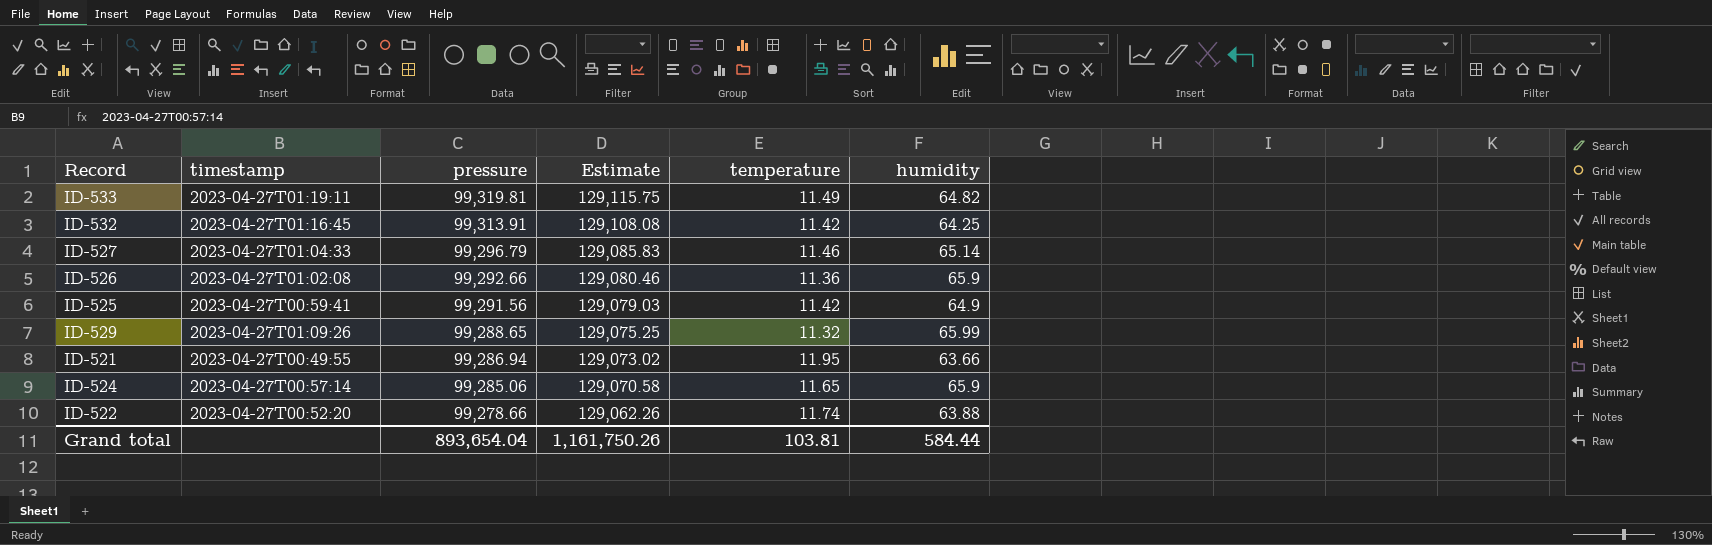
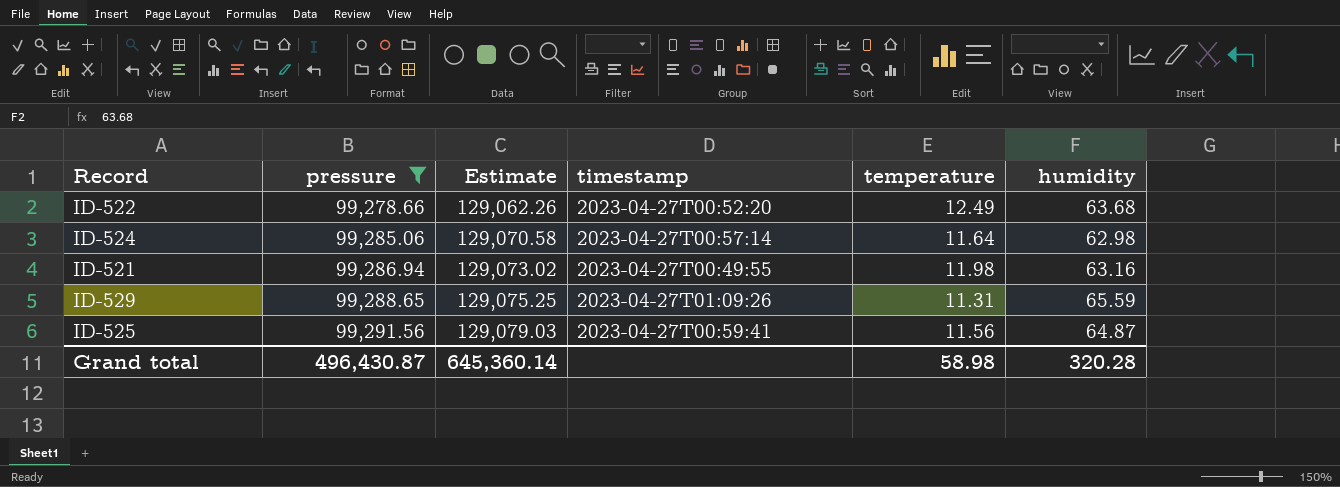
filter: none -> pressure <= 99,291.56
row order: pressure descending -> pressure ascending
column timestamp | position: 2 -> 4
ID-522 | temperature: 11.74 -> 12.49
ID-522 | humidity: 63.88 -> 63.68
ID-524 | temperature: 11.65 -> 11.64
ID-524 | humidity: 65.9 -> 62.98
ID-521 | temperature: 11.95 -> 11.98
ID-521 | humidity: 63.66 -> 63.16
ID-529 | temperature: 11.32 -> 11.31
ID-529 | humidity: 65.99 -> 65.59
ID-525 | temperature: 11.42 -> 11.56
ID-525 | humidity: 64.9 -> 64.87
Grand total | pressure: 893,654.04 -> 496,430.87
Grand total | Estimate: 1,161,750.26 -> 645,360.14
Grand total | temperature: 103.81 -> 58.98
Grand total | humidity: 584.44 -> 320.28

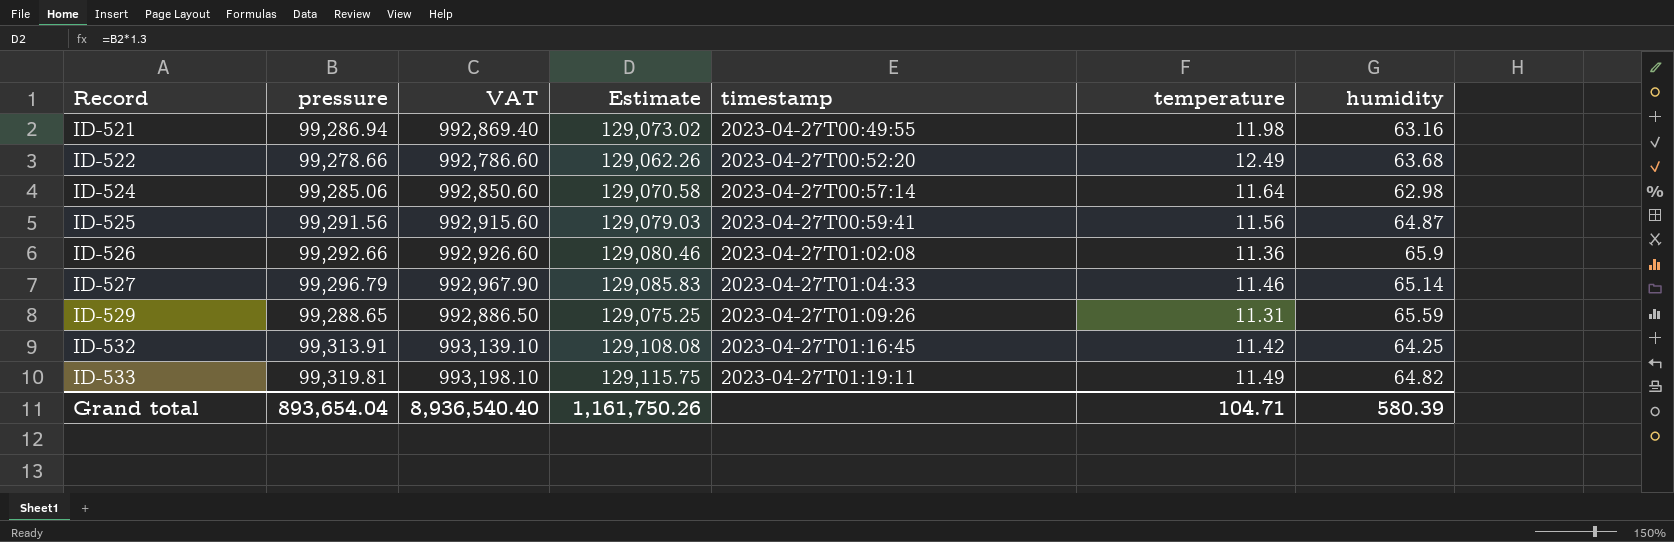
filter: pressure <= 99,291.56 -> none
row order: pressure ascending -> Record ascending
column VAT | formula: none -> [pressure] * 10
Grand total | pressure: 496,430.87 -> 893,654.04
Grand total | Estimate: 645,360.14 -> 1,161,750.26
Grand total | temperature: 58.98 -> 104.71
Grand total | humidity: 320.28 -> 580.39

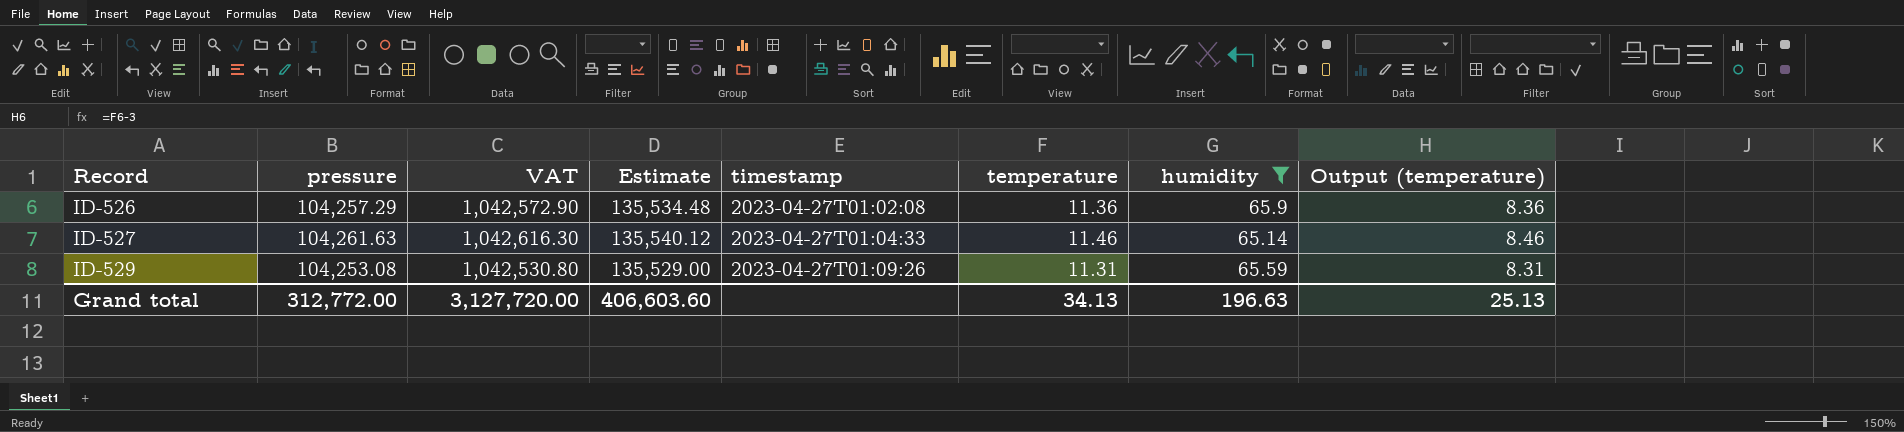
filter: none -> humidity >= 65.14
column Output (temperature) | formula: none -> [temperature] - 3
ID-526 | pressure: 99,292.66 -> 104,257.29
ID-526 | VAT: 992,926.60 -> 1,042,572.90
ID-526 | Estimate: 129,080.46 -> 135,534.48
ID-527 | pressure: 99,296.79 -> 104,261.63
ID-527 | VAT: 992,967.90 -> 1,042,616.30
ID-527 | Estimate: 129,085.83 -> 135,540.12
ID-529 | pressure: 99,288.65 -> 104,253.08
ID-529 | VAT: 992,886.50 -> 1,042,530.80
ID-529 | Estimate: 129,075.25 -> 135,529.00
Grand total | pressure: 893,654.04 -> 312,772.00
Grand total | VAT: 8,936,540.40 -> 3,127,720.00
Grand total | Estimate: 1,161,750.26 -> 406,603.60
Grand total | temperature: 104.71 -> 34.13
Grand total | humidity: 580.39 -> 196.63

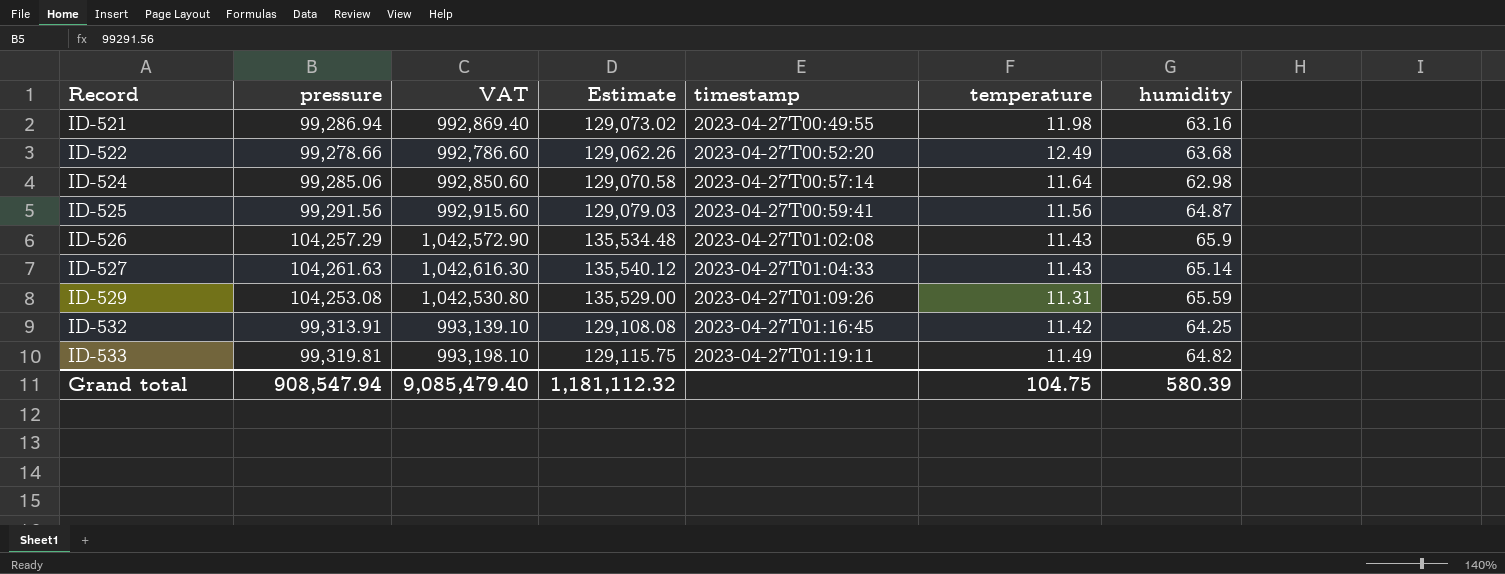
filter: humidity >= 65.14 -> none
column Output (temperature) | formula: [temperature] - 3 -> none
ID-526 | temperature: 11.36 -> 11.43
ID-527 | temperature: 11.46 -> 11.43
Grand total | pressure: 312,772.00 -> 908,547.94
Grand total | VAT: 3,127,720.00 -> 9,085,479.40
Grand total | Estimate: 406,603.60 -> 1,181,112.32
Grand total | temperature: 34.13 -> 104.75
Grand total | humidity: 196.63 -> 580.39

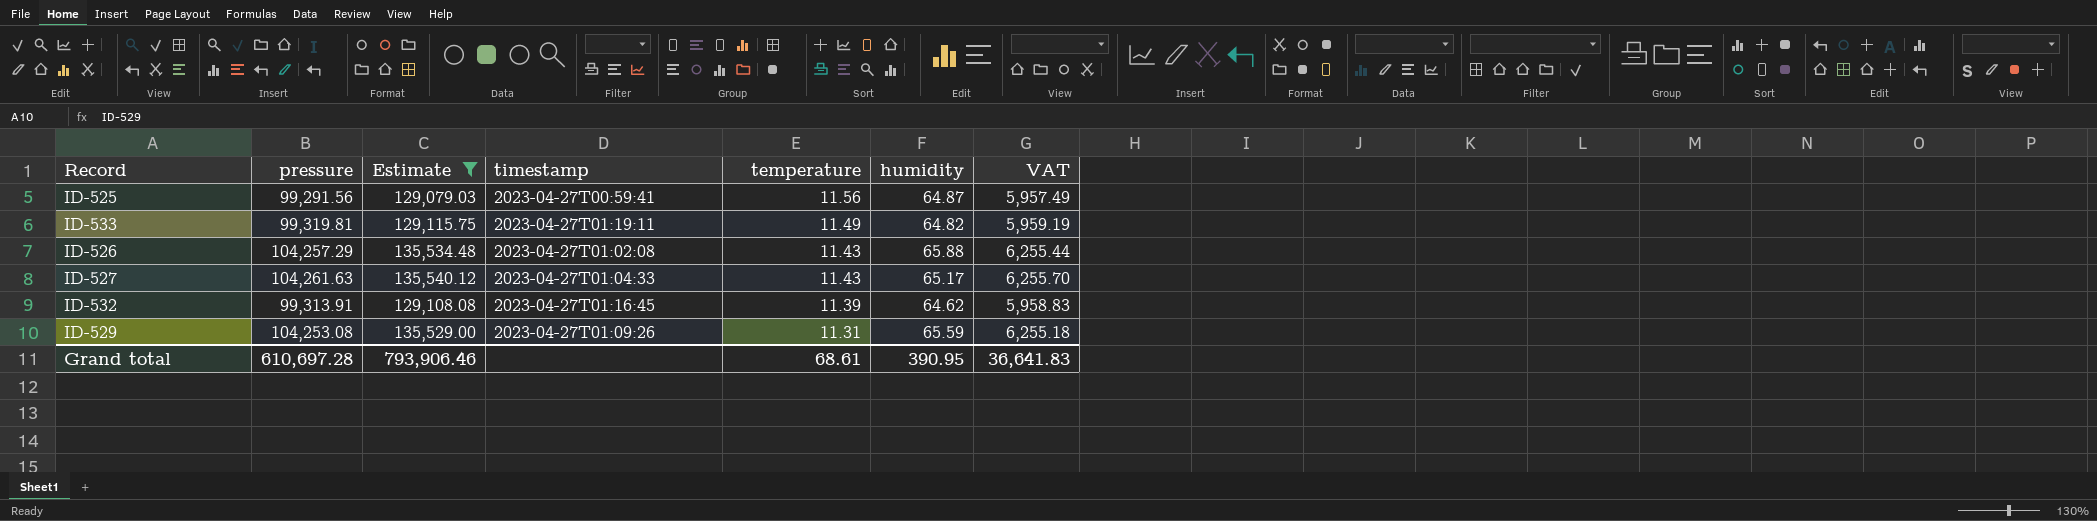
filter: none -> Estimate >= 129,079.03
row order: Record ascending -> temperature descending
column VAT | formula: [pressure] * 10 -> [pressure] * 0.06
column VAT | position: 3 -> 7
ID-526 | humidity: 65.9 -> 65.88
ID-527 | humidity: 65.14 -> 65.17
ID-532 | temperature: 11.42 -> 11.39
ID-532 | humidity: 64.25 -> 64.62
Grand total | pressure: 908,547.94 -> 610,697.28
Grand total | Estimate: 1,181,112.32 -> 793,906.46
Grand total | temperature: 104.75 -> 68.61
Grand total | humidity: 580.39 -> 390.95
Grand total | VAT: 9,085,479.40 -> 36,641.83

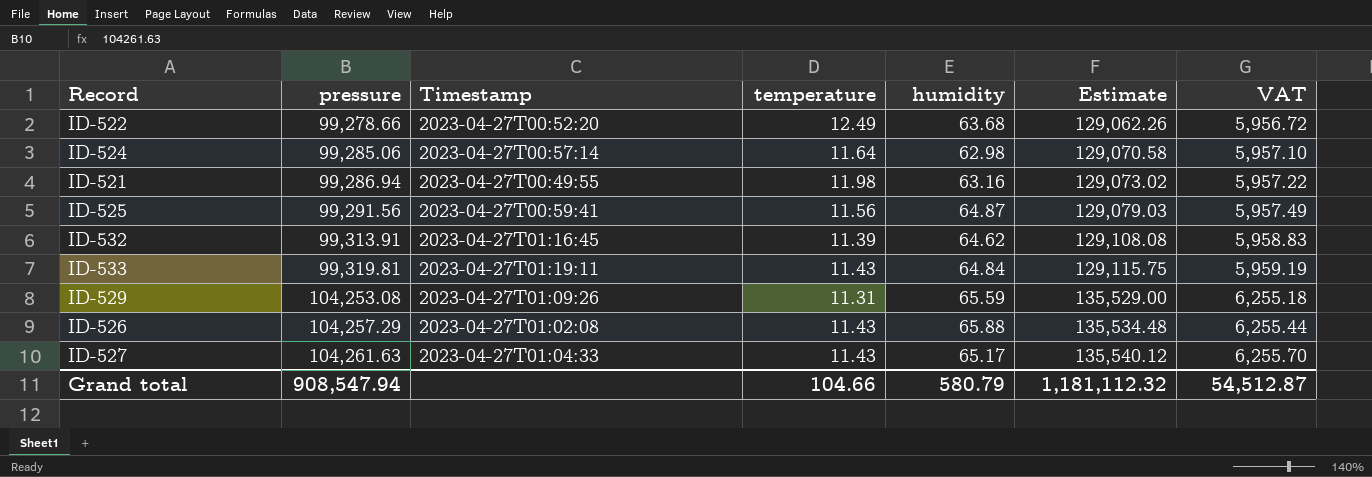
filter: Estimate >= 129,079.03 -> none
row order: temperature descending -> pressure ascending
column name: timestamp -> Timestamp
column Estimate | position: 3 -> 6
ID-533 | temperature: 11.49 -> 11.43
ID-533 | humidity: 64.82 -> 64.84
Grand total | pressure: 610,697.28 -> 908,547.94
Grand total | temperature: 68.61 -> 104.66
Grand total | humidity: 390.95 -> 580.79
Grand total | Estimate: 793,906.46 -> 1,181,112.32
Grand total | VAT: 36,641.83 -> 54,512.87

